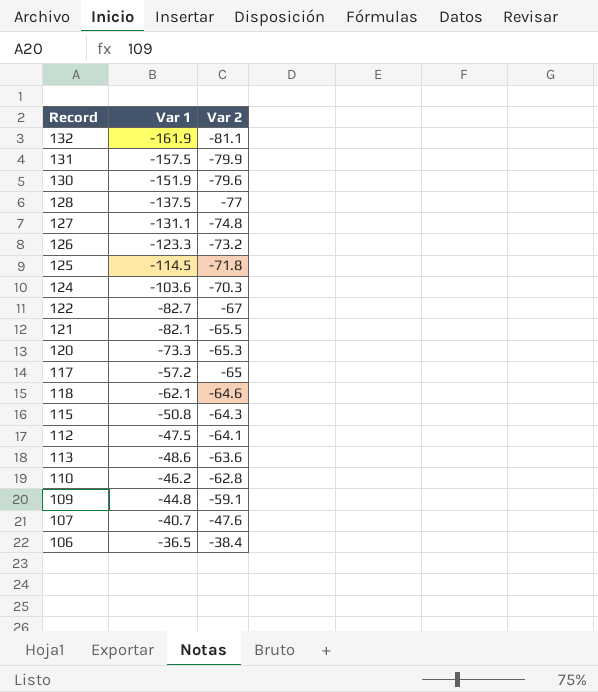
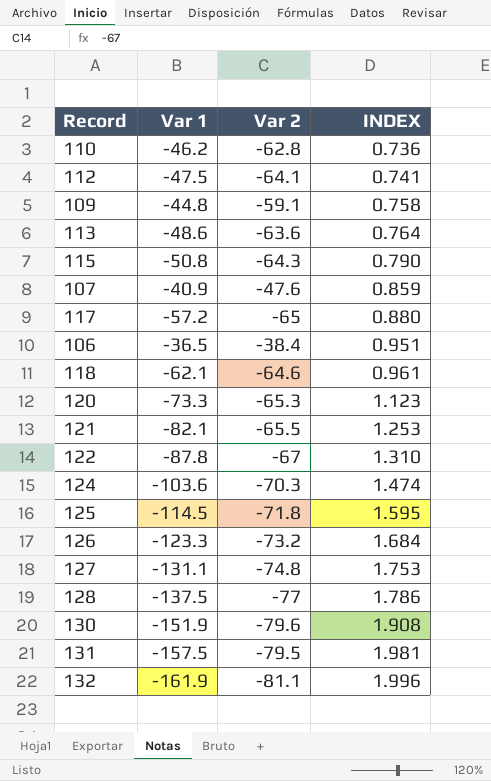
row order: Var 2 ascending -> INDEX ascending
column INDEX | formula: none -> [Var 1] / [Var 2]
107 | Var 1: -40.7 -> -40.9
122 | Var 1: -82.7 -> -87.8
131 | Var 2: -79.9 -> -79.5

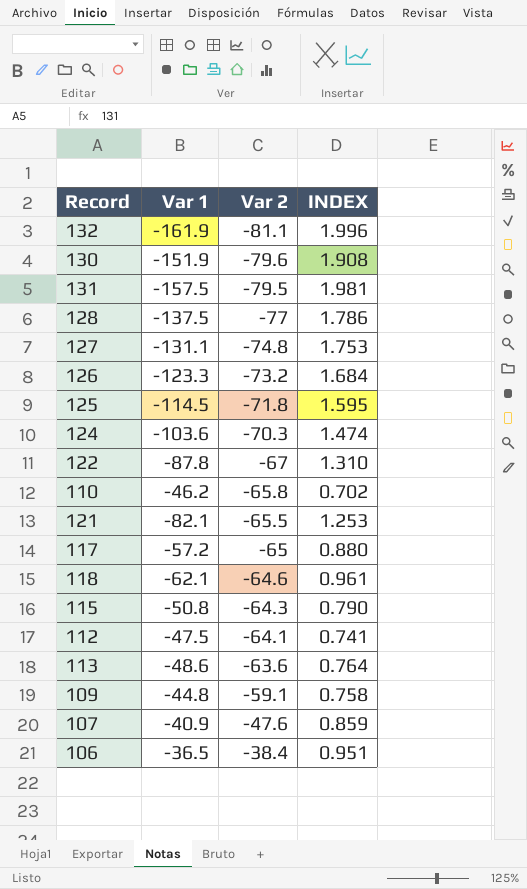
row order: INDEX ascending -> Var 2 ascending
row 120: -73.3 | -65.3 | 1.123 -> none
110 | Var 2: -62.8 -> -65.8
110 | INDEX: 0.736 -> 0.702

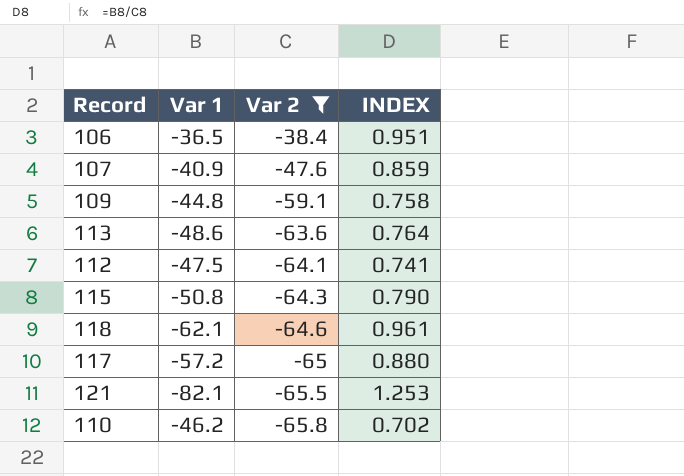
filter: none -> Var 2 >= -65.8
row order: Var 2 ascending -> Var 2 descending

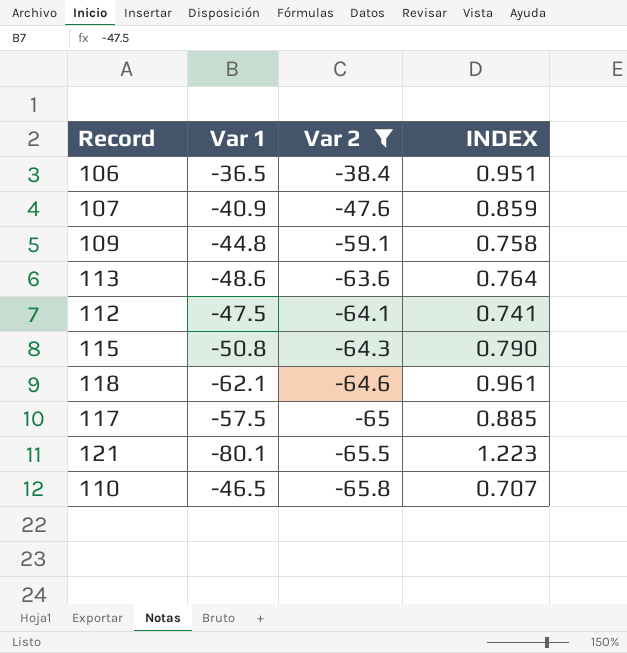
117 | Var 1: -57.2 -> -57.5
117 | INDEX: 0.880 -> 0.885
121 | Var 1: -82.1 -> -80.1
121 | INDEX: 1.253 -> 1.223
110 | Var 1: -46.2 -> -46.5
110 | INDEX: 0.702 -> 0.707

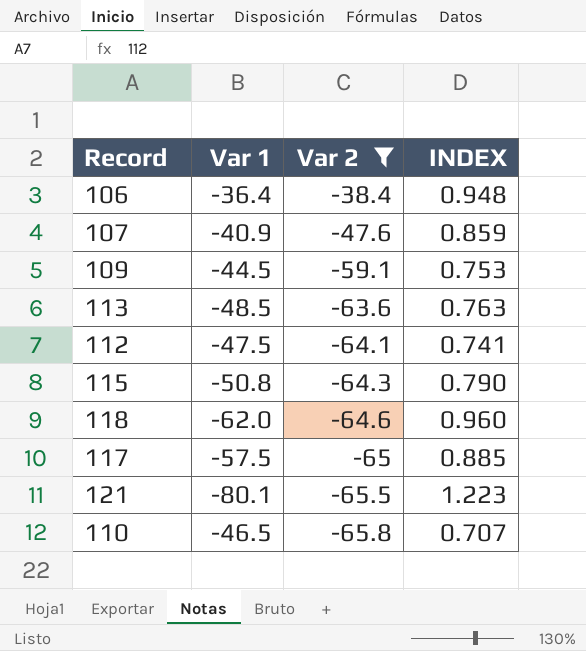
106 | Var 1: -36.5 -> -36.4
106 | INDEX: 0.951 -> 0.948
109 | Var 1: -44.8 -> -44.5
109 | INDEX: 0.758 -> 0.753
113 | Var 1: -48.6 -> -48.5
113 | INDEX: 0.764 -> 0.763
118 | Var 1: -62.1 -> -62.0
118 | INDEX: 0.961 -> 0.960

